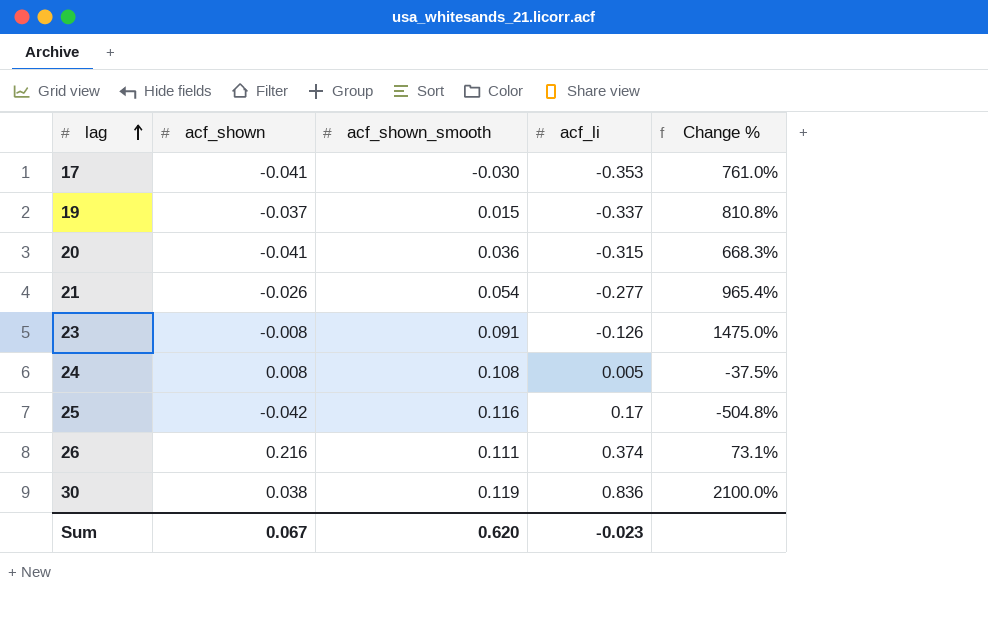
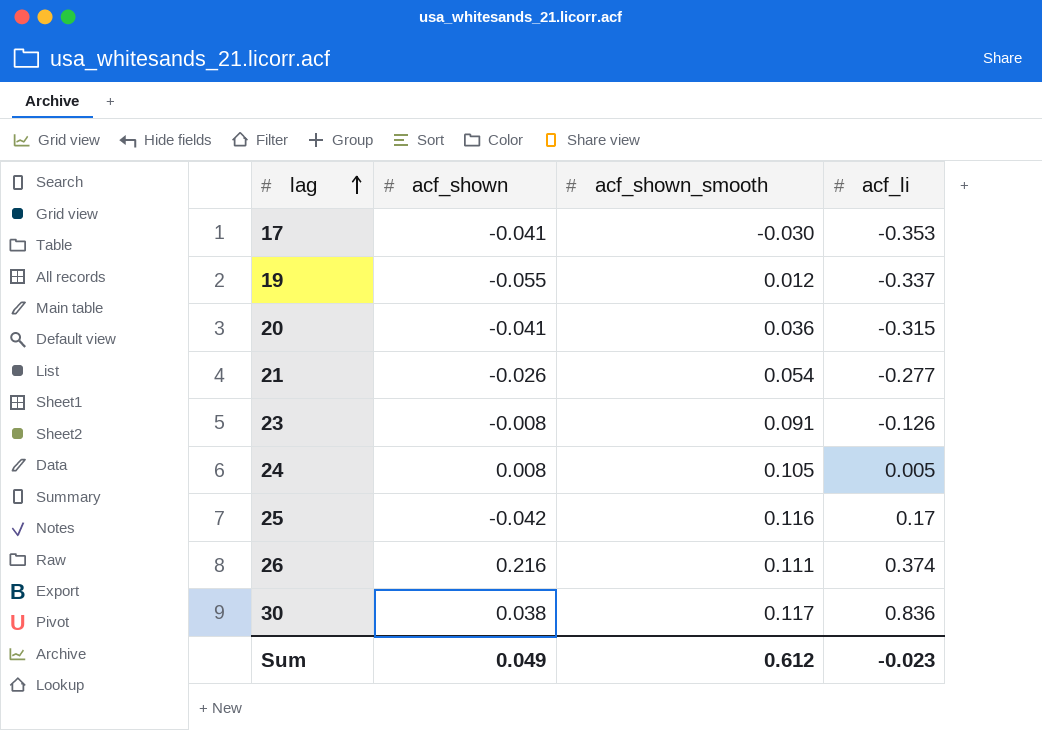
column Change % | formula: ([acf_li] - [acf_shown]) / [acf_shown] -> none
19 | acf_shown: -0.037 -> -0.055
19 | acf_shown_smooth: 0.015 -> 0.012
24 | acf_shown_smooth: 0.108 -> 0.105
30 | acf_shown_smooth: 0.119 -> 0.117
Sum | acf_shown: 0.067 -> 0.049
Sum | acf_shown_smooth: 0.620 -> 0.612

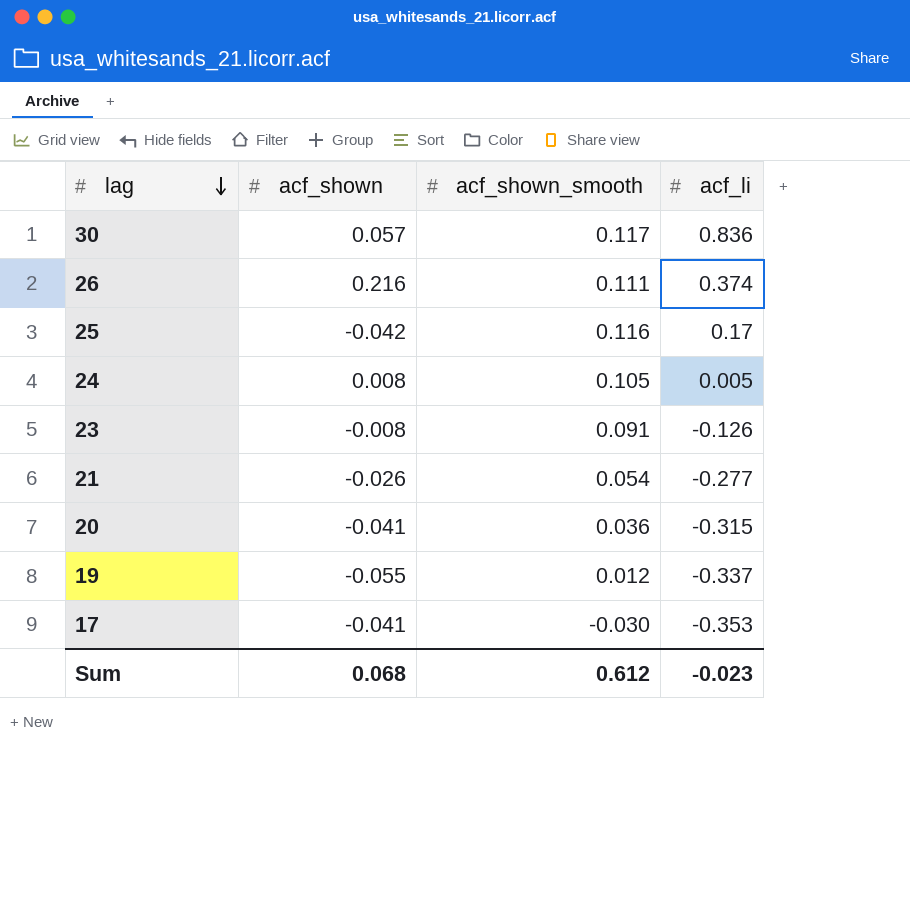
row order: lag ascending -> lag descending
30 | acf_shown: 0.038 -> 0.057
Sum | acf_shown: 0.049 -> 0.068

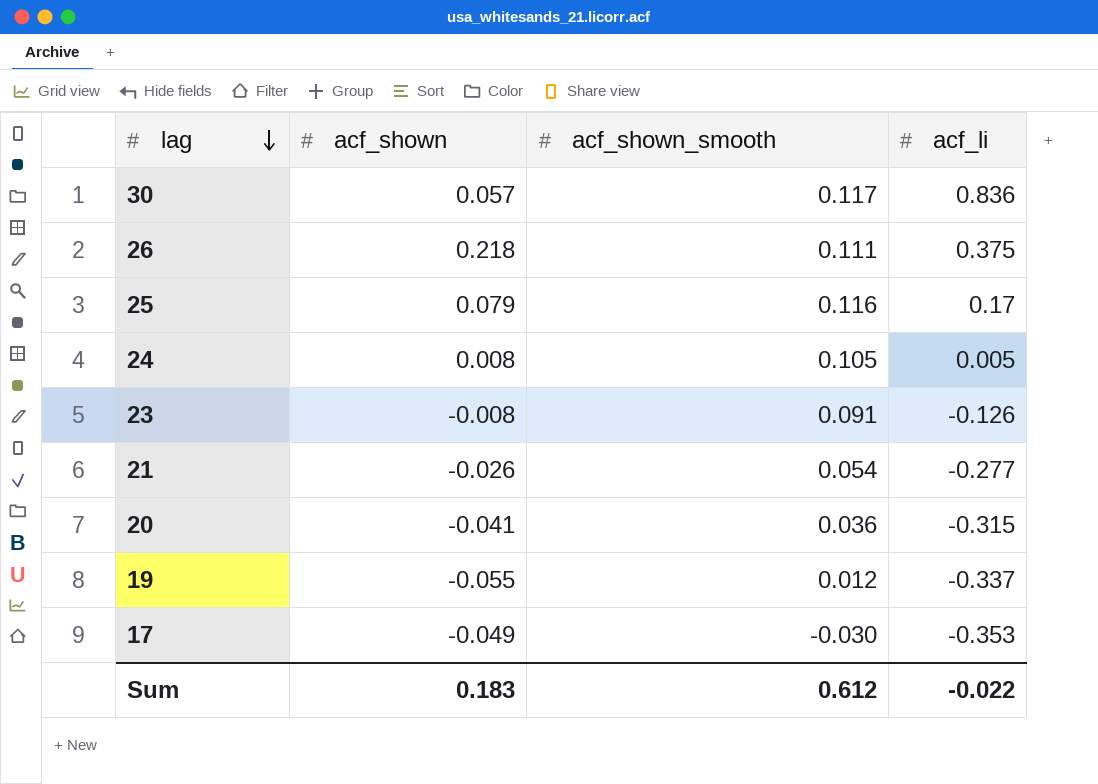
26 | acf_shown: 0.216 -> 0.218
26 | acf_li: 0.374 -> 0.375
25 | acf_shown: -0.042 -> 0.079
17 | acf_shown: -0.041 -> -0.049
Sum | acf_shown: 0.068 -> 0.183
Sum | acf_li: -0.023 -> -0.022

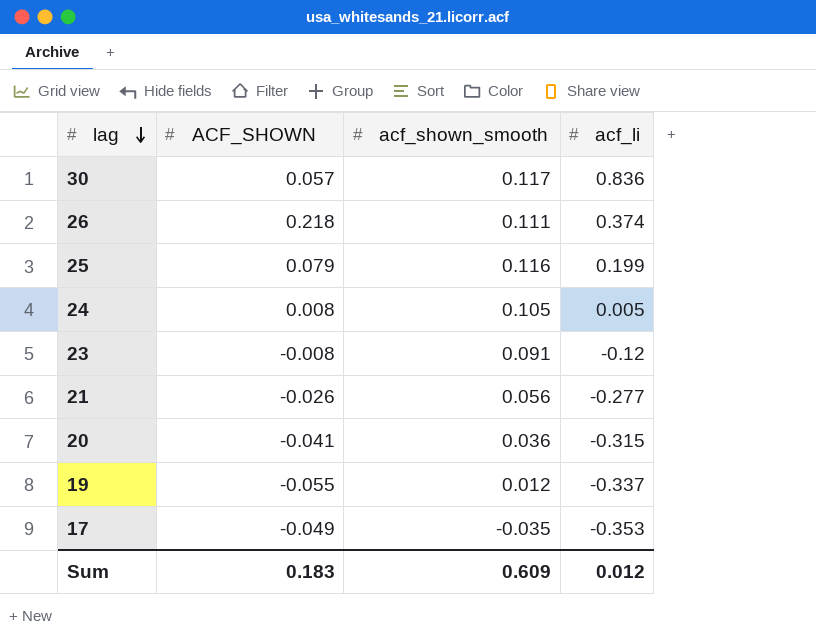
column name: acf_shown -> ACF_SHOWN
26 | acf_li: 0.375 -> 0.374
25 | acf_li: 0.17 -> 0.199
23 | acf_li: -0.126 -> -0.12
21 | acf_shown_smooth: 0.054 -> 0.056
17 | acf_shown_smooth: -0.030 -> -0.035
Sum | acf_shown_smooth: 0.612 -> 0.609
Sum | acf_li: -0.022 -> 0.012

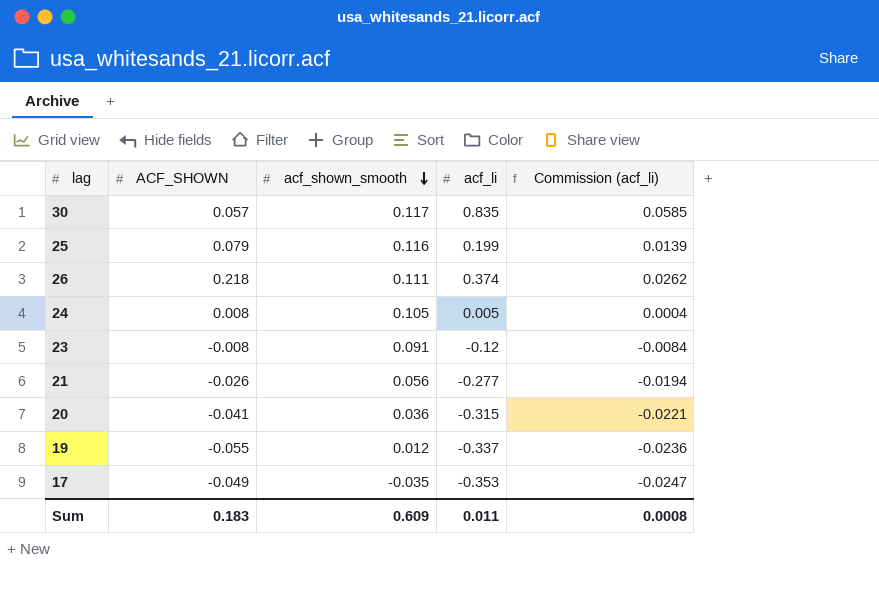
row order: lag descending -> acf_shown_smooth descending
column Commission (acf_li) | formula: none -> [acf_li] * 0.07
30 | acf_li: 0.836 -> 0.835
Sum | acf_li: 0.012 -> 0.011

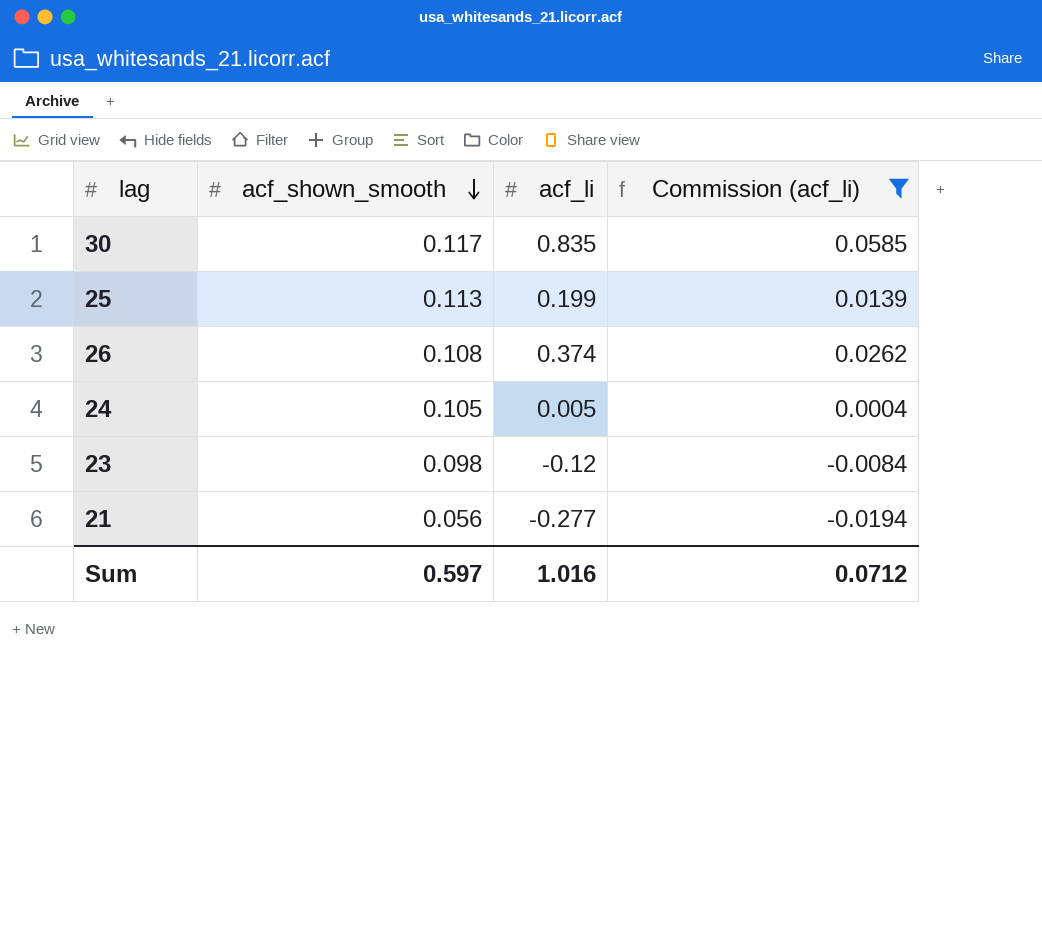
filter: none -> Commission (acf_li) >= -0.0194
column ACF_SHOWN | position: 2 -> none
25 | acf_shown_smooth: 0.116 -> 0.113
26 | acf_shown_smooth: 0.111 -> 0.108
23 | acf_shown_smooth: 0.091 -> 0.098
Sum | acf_shown_smooth: 0.609 -> 0.597
Sum | acf_li: 0.011 -> 1.016
Sum | Commission (acf_li): 0.0008 -> 0.0712

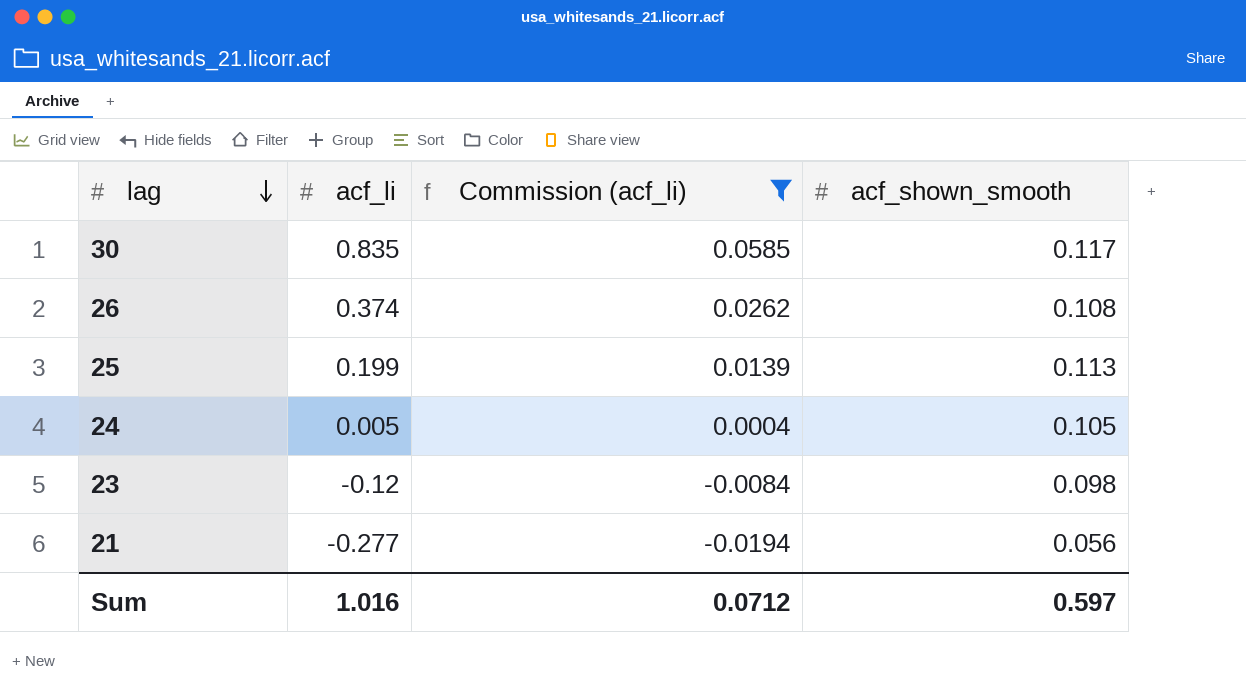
row order: acf_shown_smooth descending -> lag descending
column acf_shown_smooth | position: 2 -> 4

